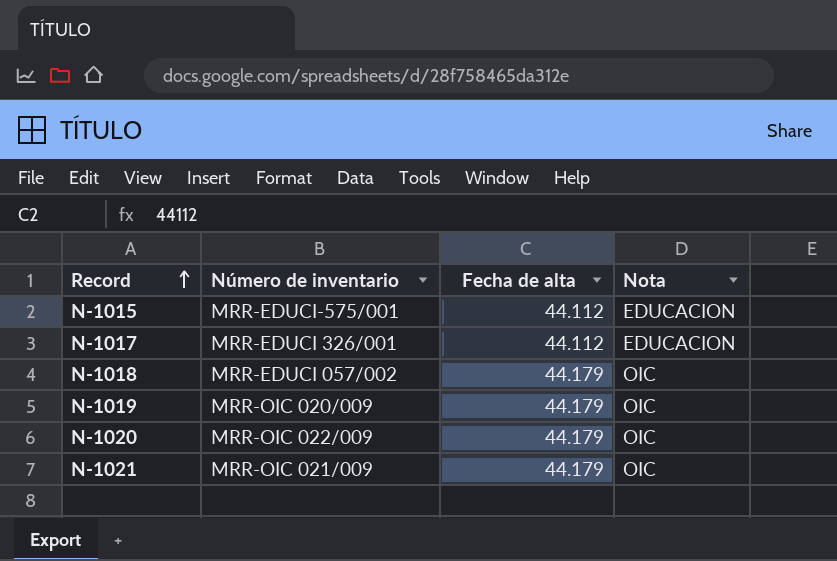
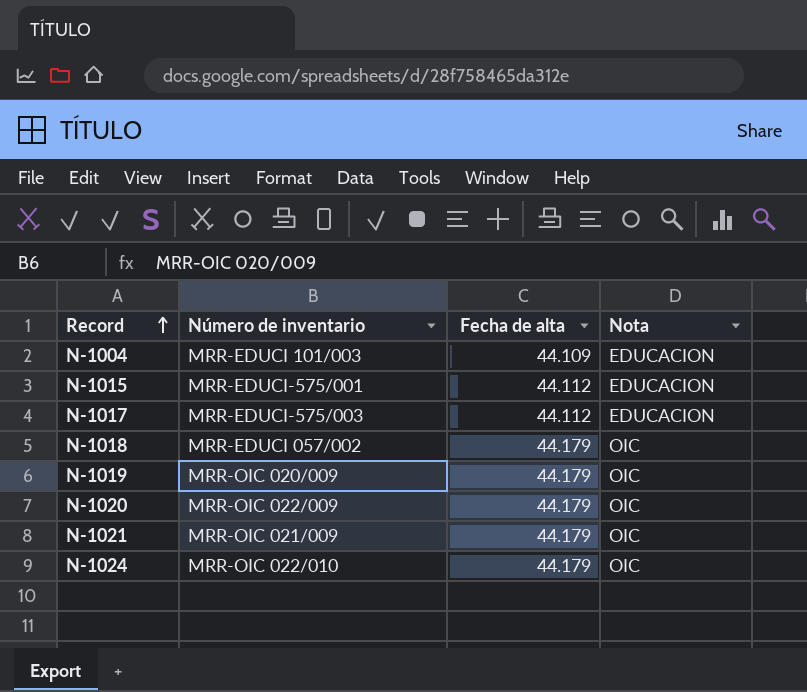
row N-1004: none -> MRR-EDUCI 101/003 | 44.109 | EDUCACION
N-1017 | Número de inventario: MRR-EDUCI 326/001 -> MRR-EDUCI-575/003
row N-1024: none -> MRR-OIC 022/010 | 44.179 | OIC

